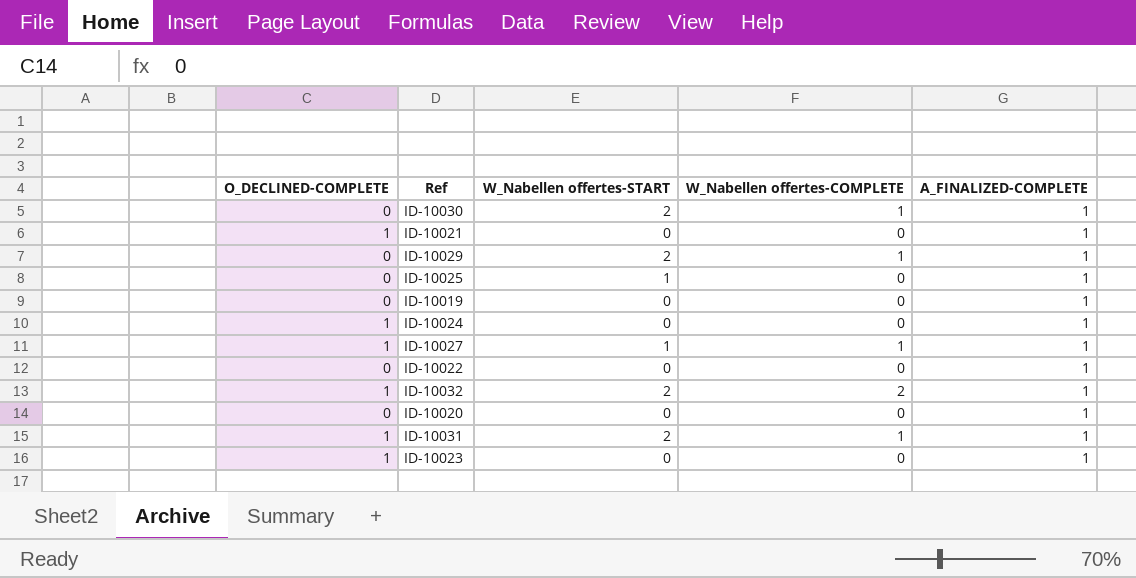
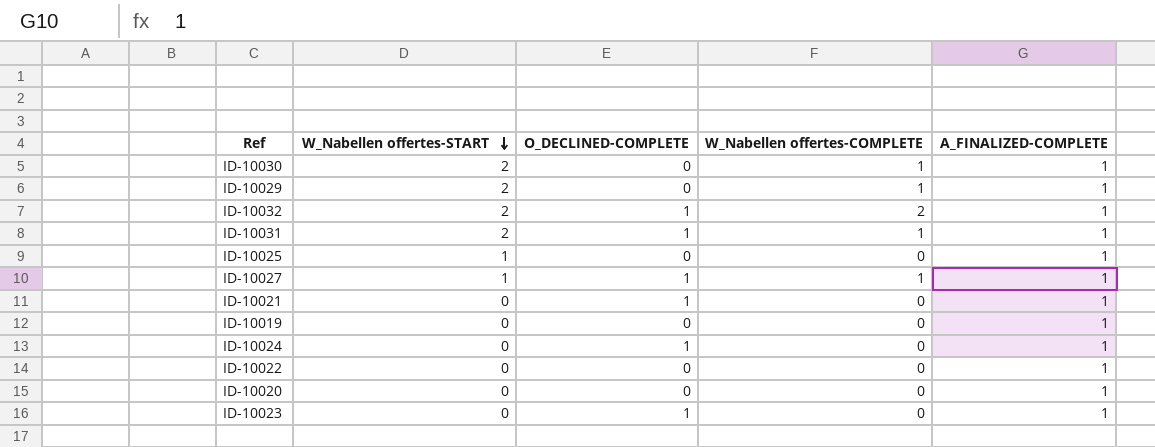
row order: none -> W_Nabellen offertes-START descending
column O_DECLINED-COMPLETE | position: 1 -> 3

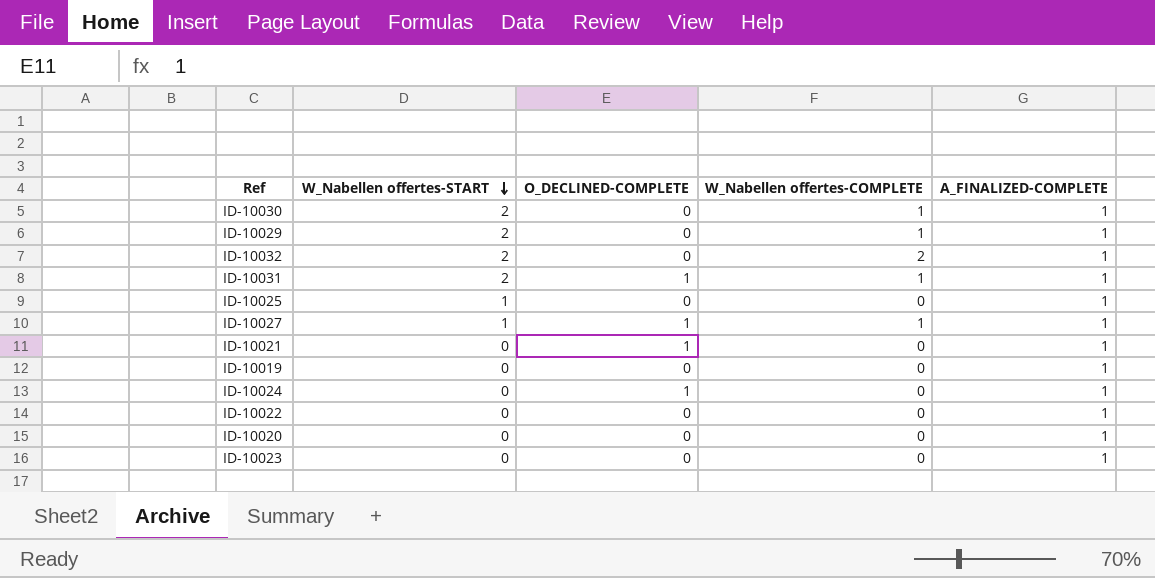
ID-10032 | O_DECLINED-COMPLETE: 1 -> 0
ID-10023 | O_DECLINED-COMPLETE: 1 -> 0

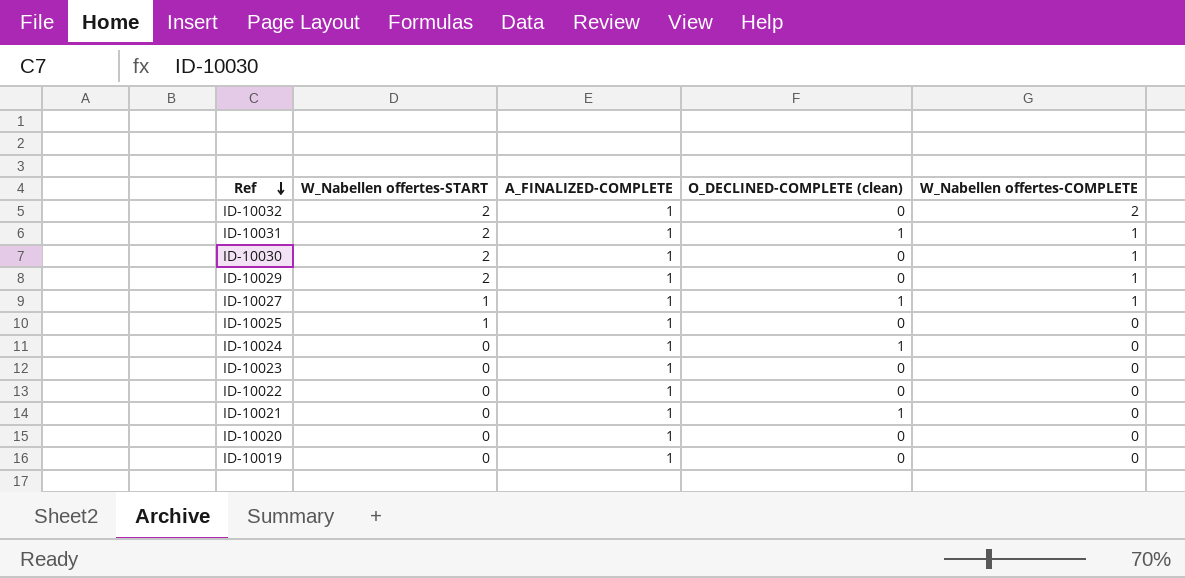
row order: W_Nabellen offertes-START descending -> Ref descending
column A_FINALIZED-COMPLETE | position: 5 -> 3
column name: O_DECLINED-COMPLETE -> O_DECLINED-COMPLETE (clean)

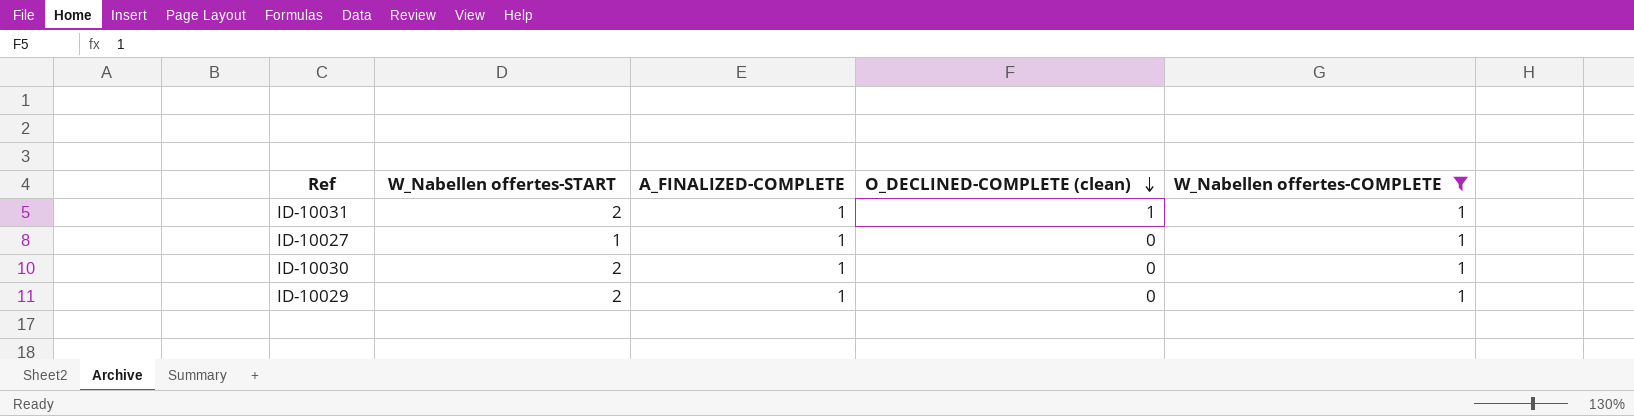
filter: none -> W_Nabellen offertes-COMPLETE = 1
row order: Ref descending -> O_DECLINED-COMPLETE (clean) descending
ID-10027 | O_DECLINED-COMPLETE (clean): 1 -> 0

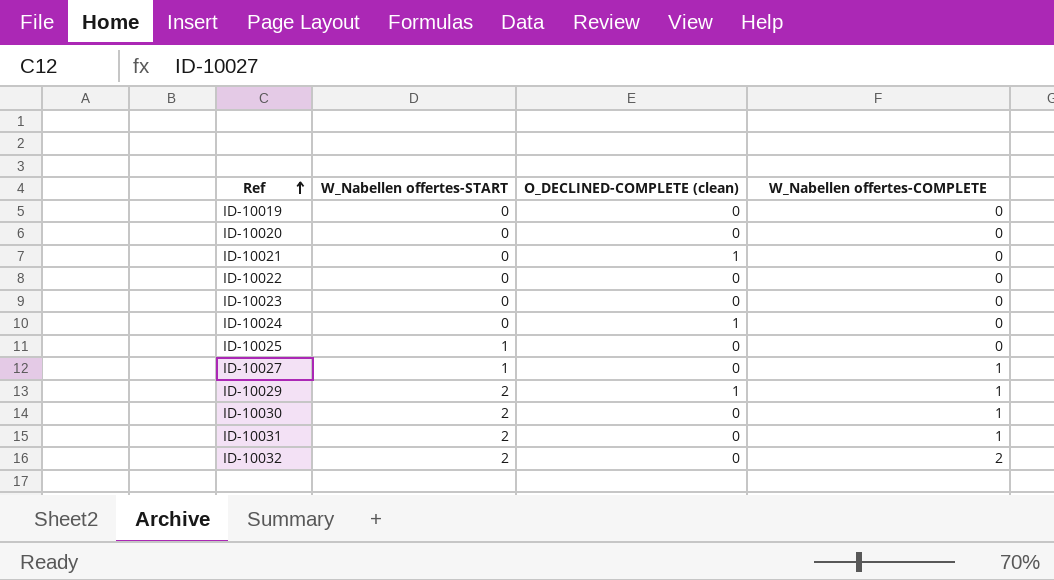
filter: W_Nabellen offertes-COMPLETE = 1 -> none
row order: O_DECLINED-COMPLETE (clean) descending -> Ref ascending
column A_FINALIZED-COMPLETE | position: 3 -> none
ID-10029 | O_DECLINED-COMPLETE (clean): 0 -> 1
ID-10031 | O_DECLINED-COMPLETE (clean): 1 -> 0

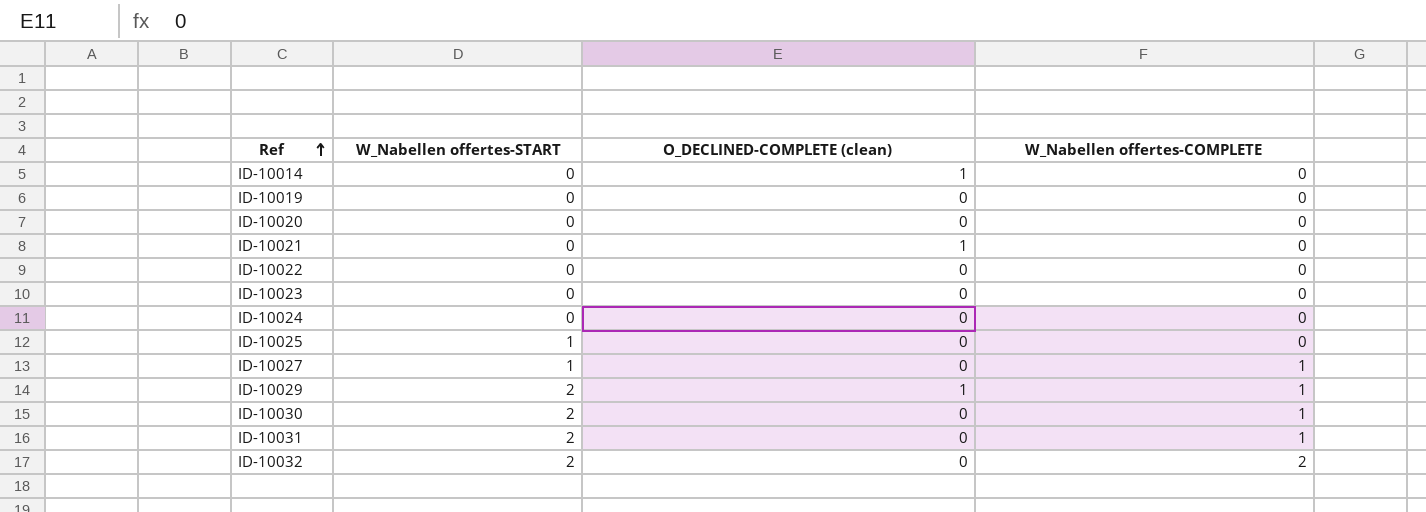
row ID-10014: none -> 0 | 1 | 0
ID-10024 | O_DECLINED-COMPLETE (clean): 1 -> 0

